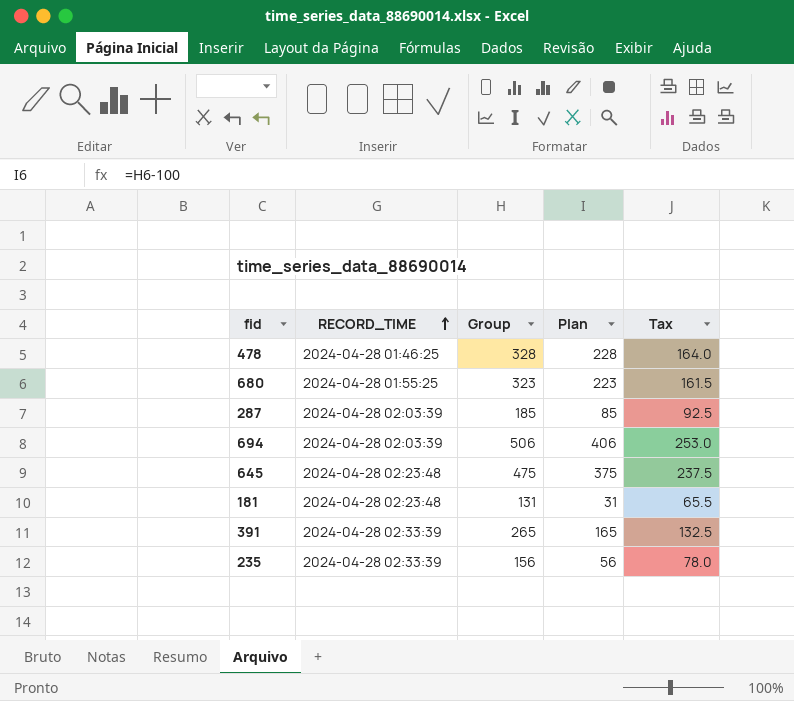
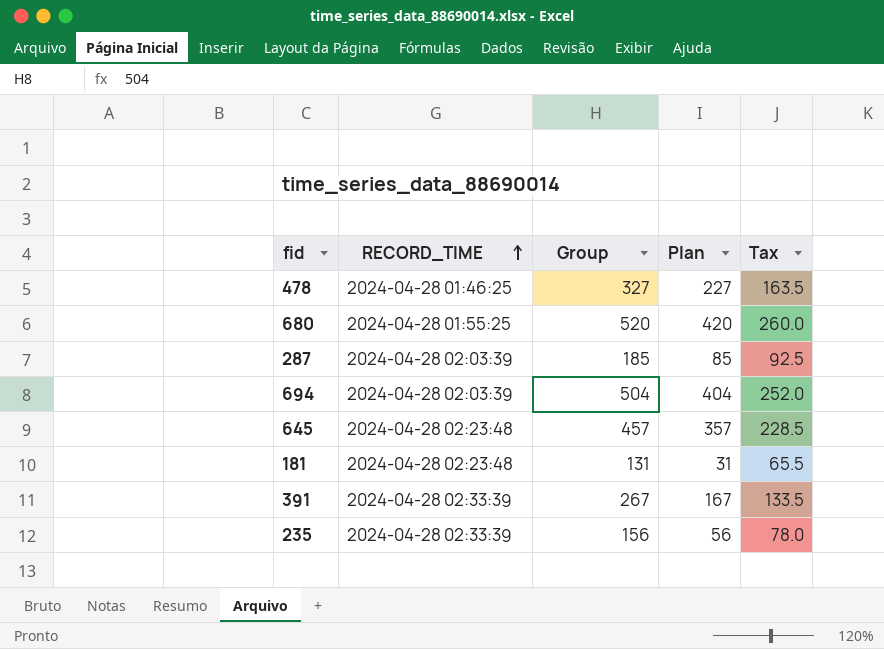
478 | Group: 328 -> 327
478 | Plan: 228 -> 227
478 | Tax: 164.0 -> 163.5
680 | Group: 323 -> 520
680 | Plan: 223 -> 420
680 | Tax: 161.5 -> 260.0
694 | Group: 506 -> 504
694 | Plan: 406 -> 404
694 | Tax: 253.0 -> 252.0
645 | Group: 475 -> 457
645 | Plan: 375 -> 357
645 | Tax: 237.5 -> 228.5
391 | Group: 265 -> 267
391 | Plan: 165 -> 167
391 | Tax: 132.5 -> 133.5

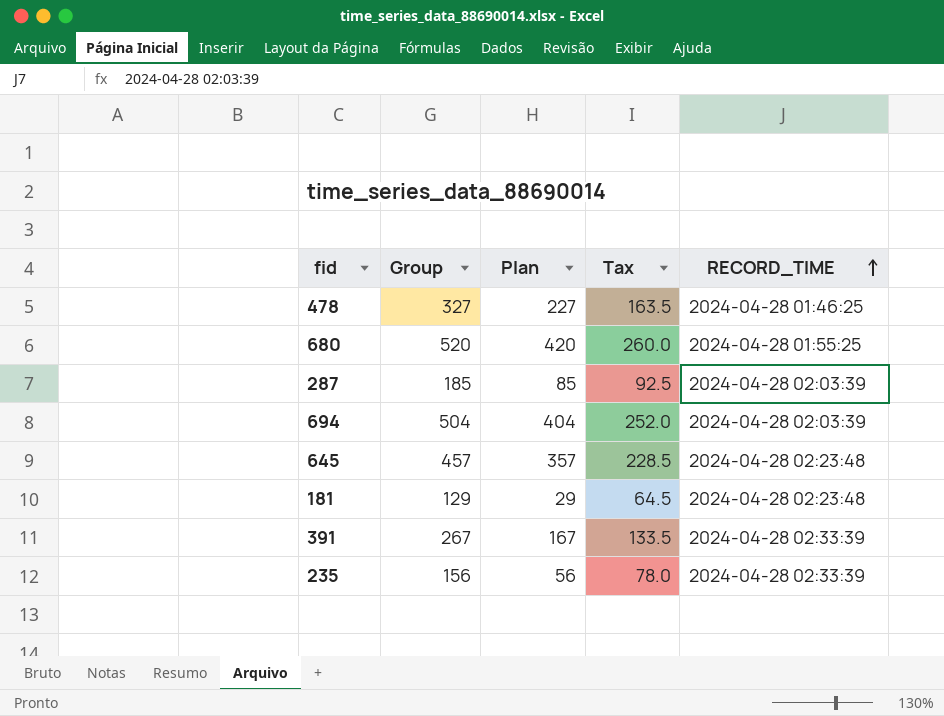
column RECORD_TIME | position: 2 -> 5
181 | Group: 131 -> 129
181 | Plan: 31 -> 29
181 | Tax: 65.5 -> 64.5

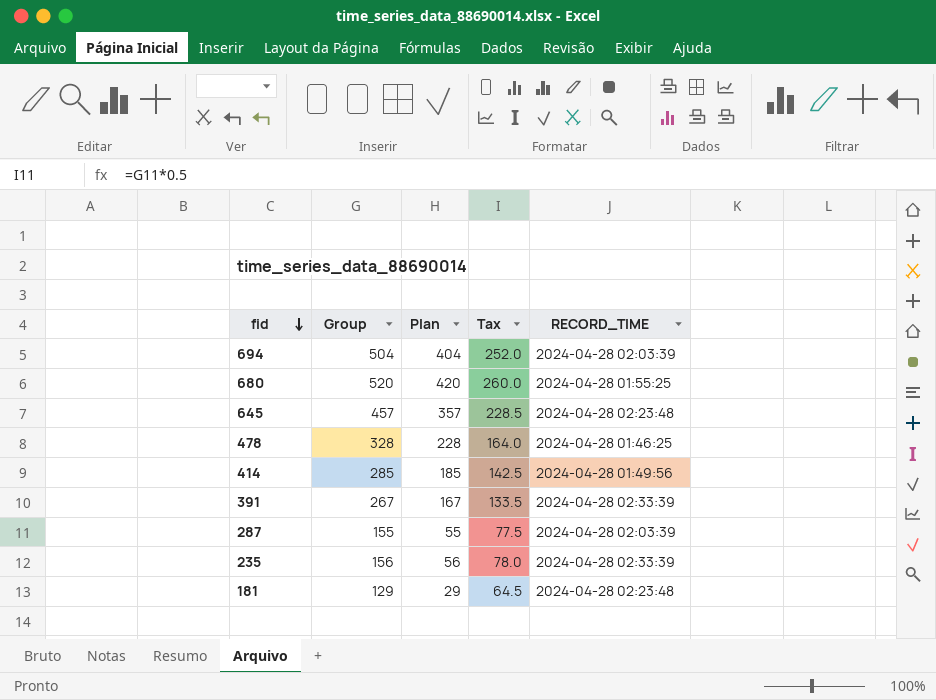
row order: RECORD_TIME ascending -> fid descending
478 | Group: 327 -> 328
478 | Plan: 227 -> 228
478 | Tax: 163.5 -> 164.0
row 414: none -> 285 | 185 | 142.5 | 2024-04-28 01:49:56
287 | Group: 185 -> 155
287 | Plan: 85 -> 55
287 | Tax: 92.5 -> 77.5

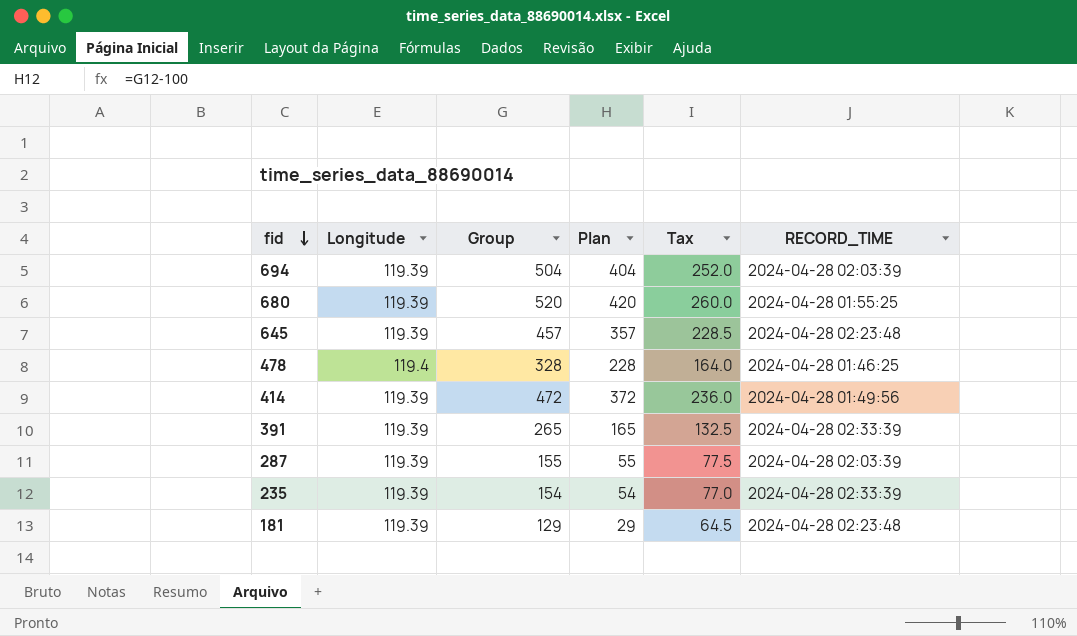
column Longitude | position: none -> 2
414 | Group: 285 -> 472
414 | Plan: 185 -> 372
414 | Tax: 142.5 -> 236.0
391 | Group: 267 -> 265
391 | Plan: 167 -> 165
391 | Tax: 133.5 -> 132.5
235 | Group: 156 -> 154
235 | Plan: 56 -> 54
235 | Tax: 78.0 -> 77.0

